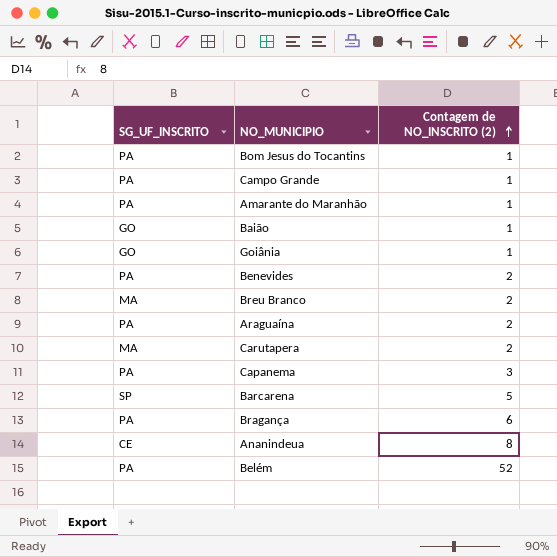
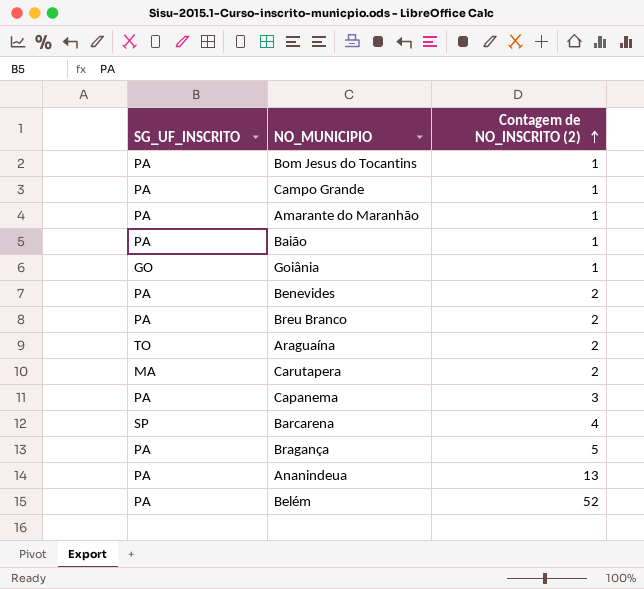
Baião | SG_UF_INSCRITO: GO -> PA
Breu Branco | SG_UF_INSCRITO: MA -> PA
Araguaína | SG_UF_INSCRITO: PA -> TO
Barcarena | Contagem de NO_INSCRITO (2): 5 -> 4
Bragança | Contagem de NO_INSCRITO (2): 6 -> 5
Ananindeua | SG_UF_INSCRITO: CE -> PA
Ananindeua | Contagem de NO_INSCRITO (2): 8 -> 13

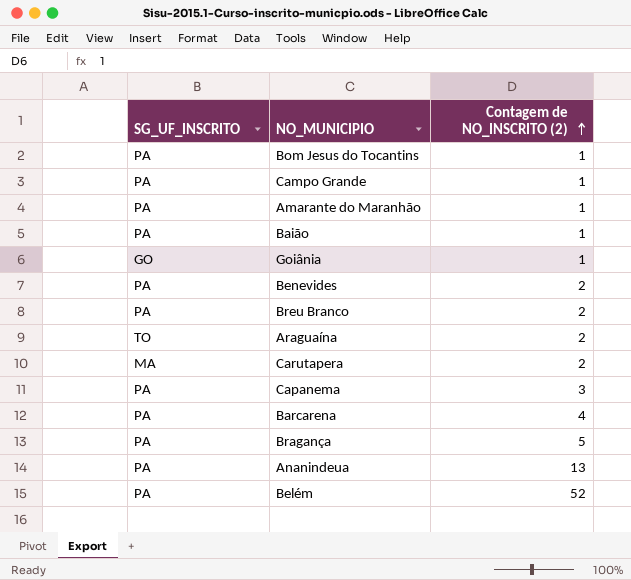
Barcarena | SG_UF_INSCRITO: SP -> PA

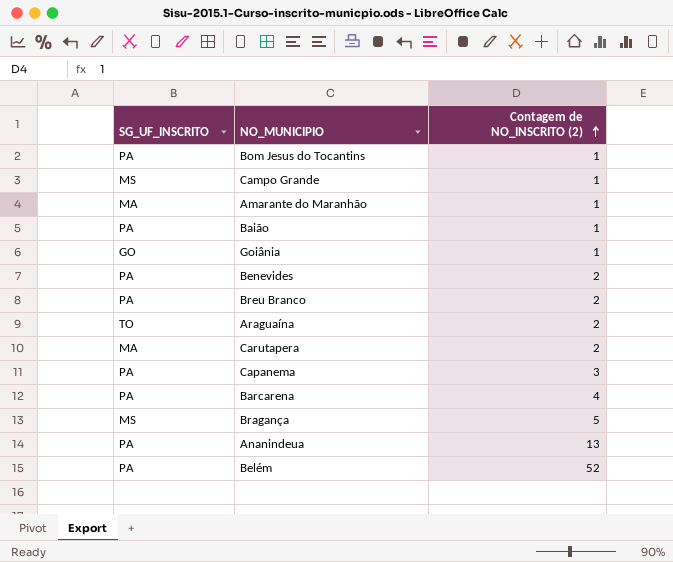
Campo Grande | SG_UF_INSCRITO: PA -> MS
Amarante do Maranhão | SG_UF_INSCRITO: PA -> MA
Bragança | SG_UF_INSCRITO: PA -> MS

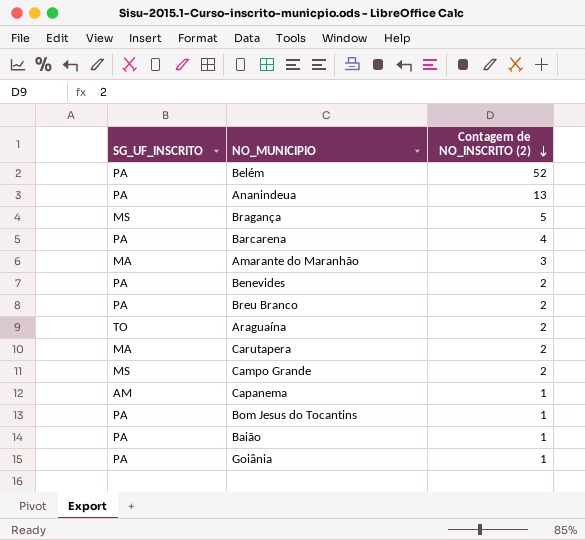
row order: Contagem de NO_INSCRITO (2) ascending -> Contagem de NO_INSCRITO (2) descending
Amarante do Maranhão | Contagem de NO_INSCRITO (2): 1 -> 3
Campo Grande | Contagem de NO_INSCRITO (2): 1 -> 2
Capanema | SG_UF_INSCRITO: PA -> AM
Capanema | Contagem de NO_INSCRITO (2): 3 -> 1
Goiânia | SG_UF_INSCRITO: GO -> PA

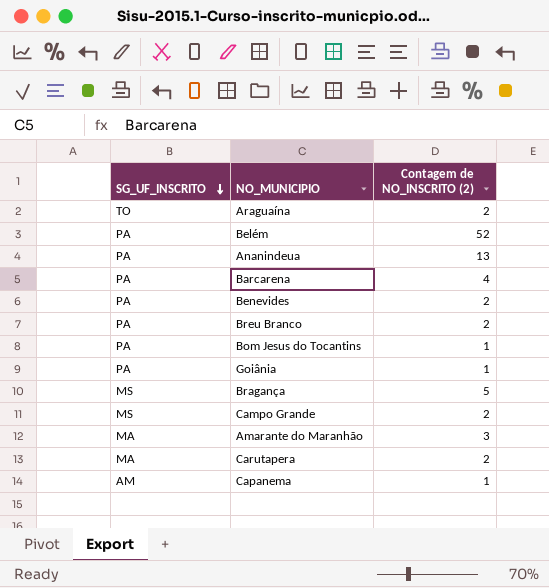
row order: Contagem de NO_INSCRITO (2) descending -> SG_UF_INSCRITO descending
row Baião: PA | 1 -> none

